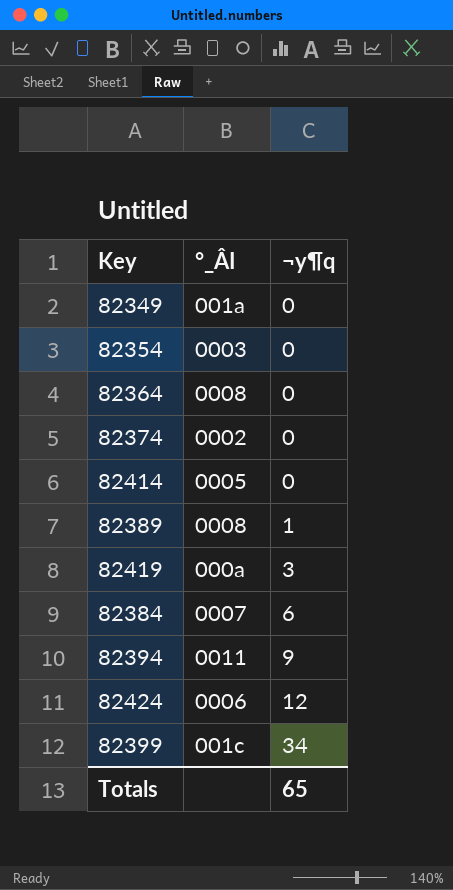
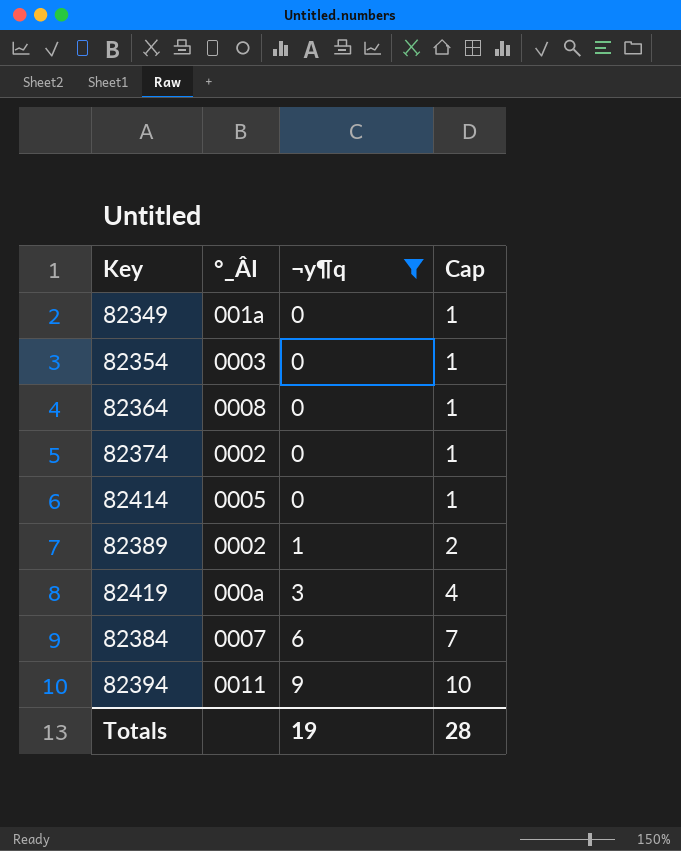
filter: none -> ¬y¶q <= 9
column Cap | formula: none -> [¬y¶q] + 1
82389 | °_ÂI: 0008 -> 0002
Totals | ¬y¶q: 65 -> 19

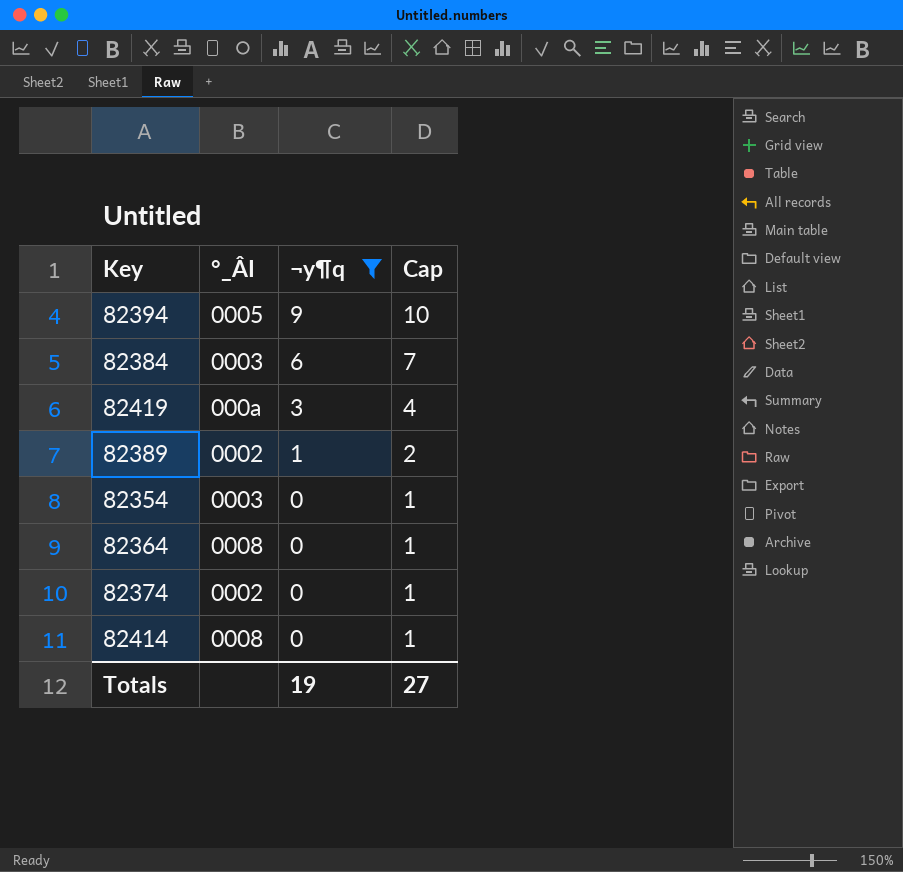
row order: ¬y¶q ascending -> ¬y¶q descending
row 82349: 001a | 0 | 1 -> none
82394 | °_ÂI: 0011 -> 0005
82384 | °_ÂI: 0007 -> 0003
82414 | °_ÂI: 0005 -> 0008
Totals | Cap: 28 -> 27

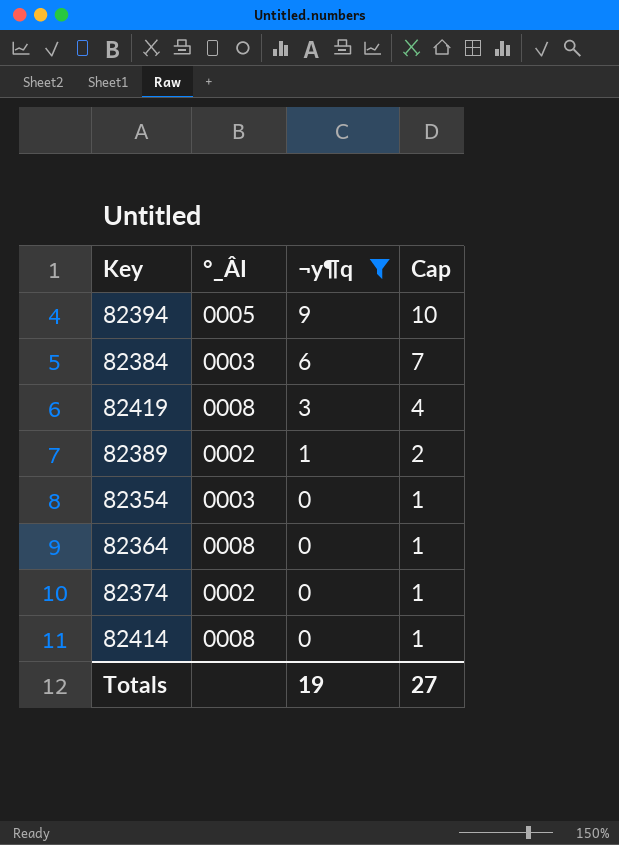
82419 | °_ÂI: 000a -> 0008

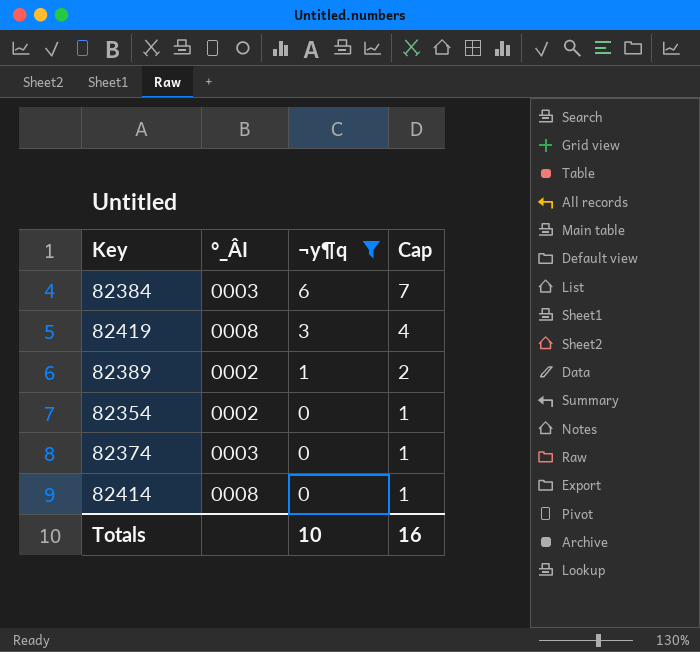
row 82394: 0005 | 9 | 10 -> none
row 82364: 0008 | 0 | 1 -> none
82354 | °_ÂI: 0003 -> 0002
82374 | °_ÂI: 0002 -> 0003
Totals | ¬y¶q: 19 -> 10
Totals | Cap: 27 -> 16

